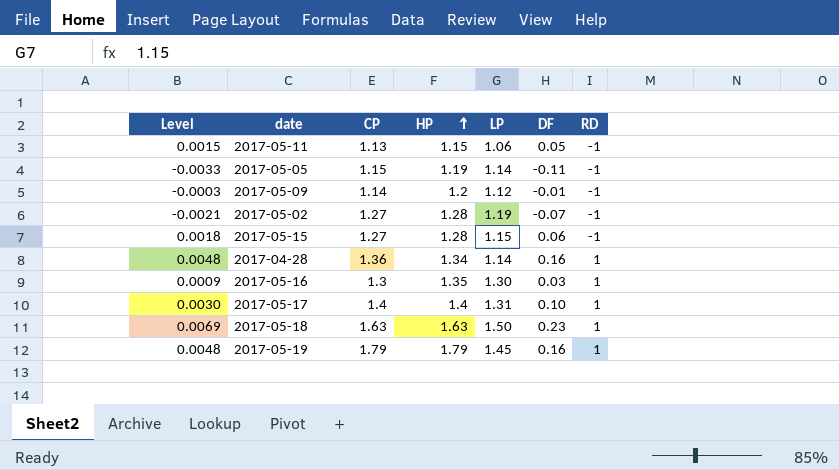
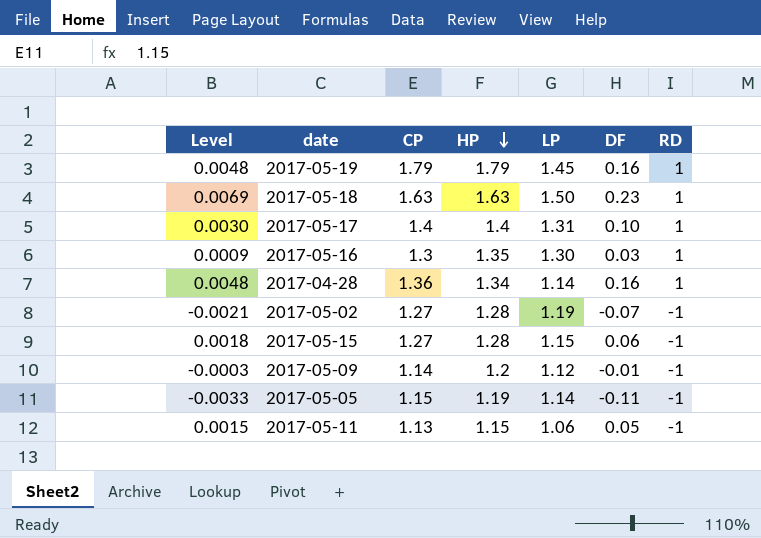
row order: HP ascending -> HP descending

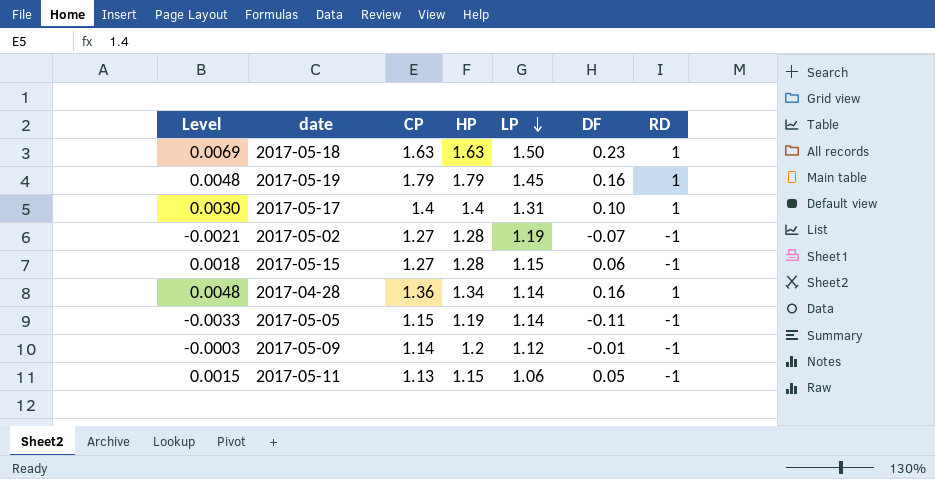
row order: HP descending -> LP descending
row 2017-05-16: 0.0009 | 1.3 | 1.35 | 1.30 | 0.03 | 1 -> none

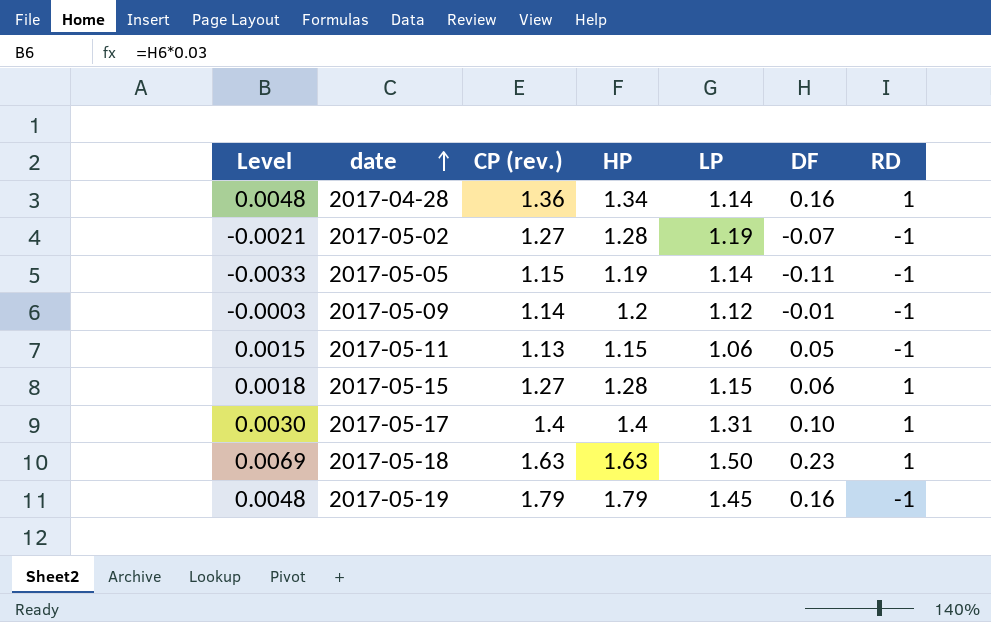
row order: LP descending -> date ascending
column name: CP -> CP (rev.)
2017-05-15 | RD: -1 -> 1
2017-05-19 | RD: 1 -> -1

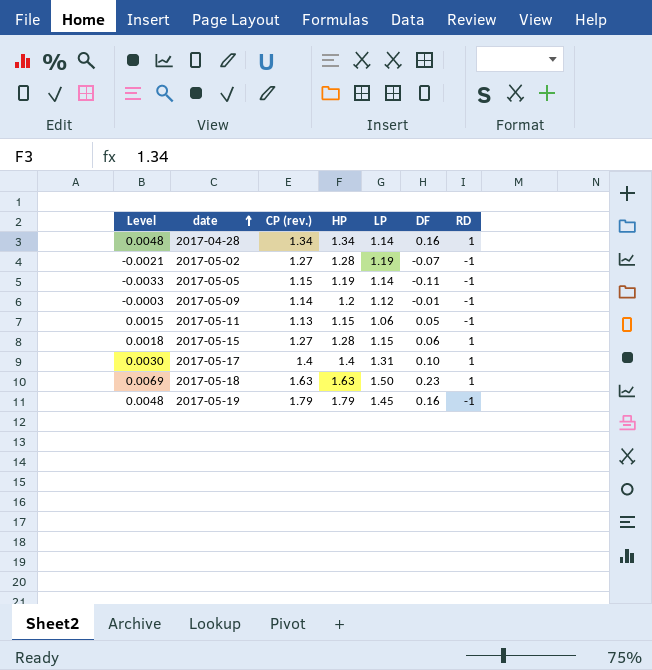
2017-04-28 | CP (rev.): 1.36 -> 1.34

